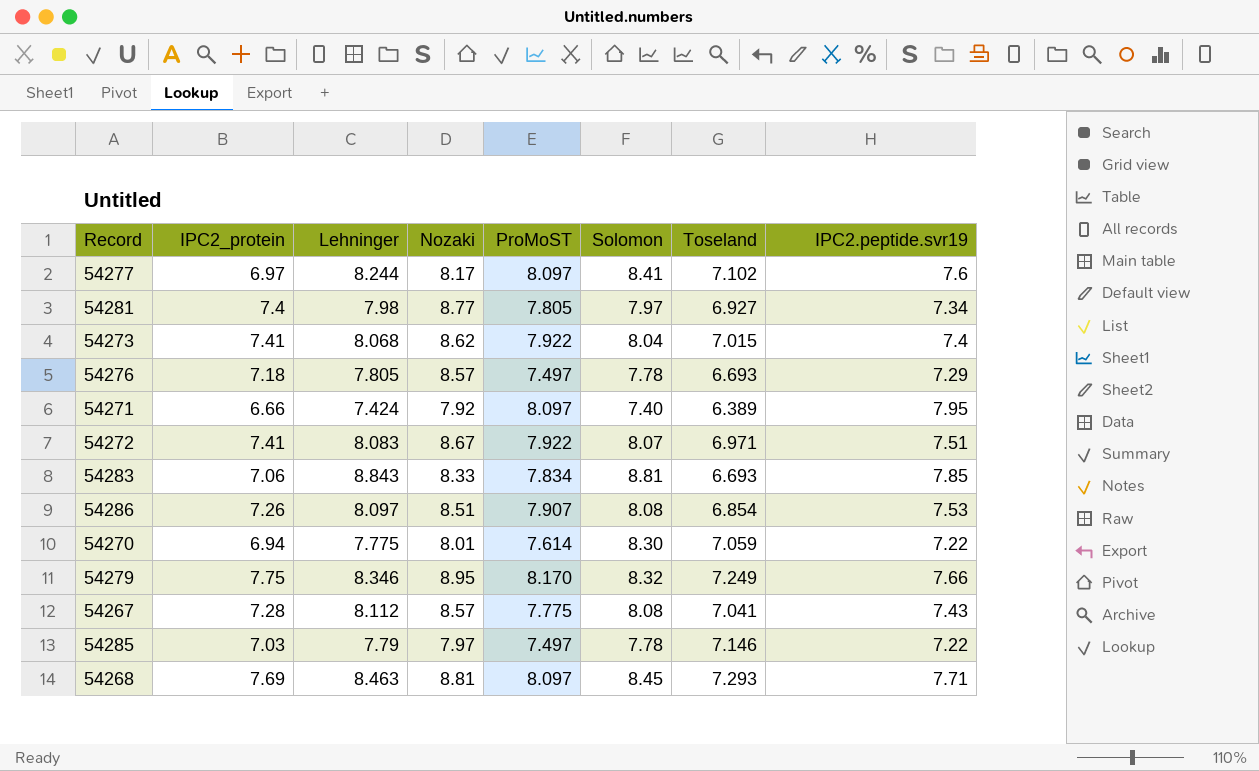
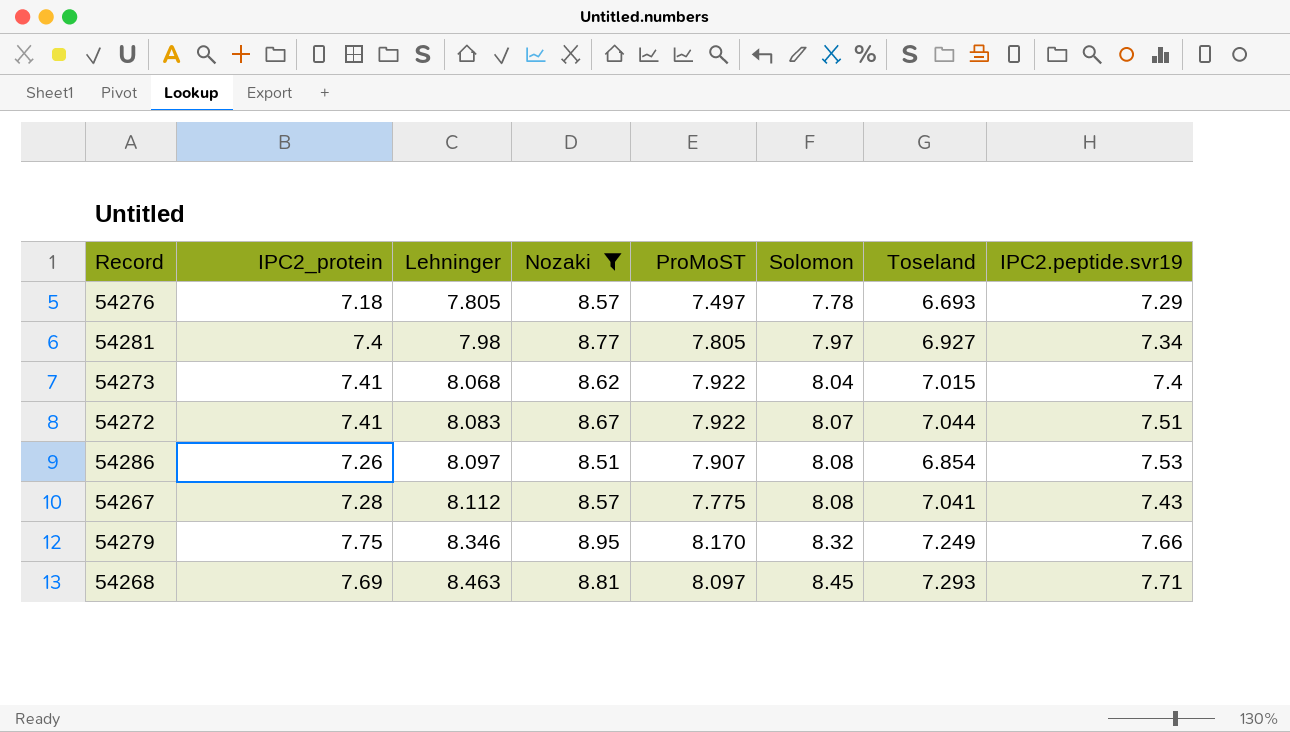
filter: none -> Nozaki >= 8.51
row order: none -> Lehninger ascending
54272 | Toseland: 6.971 -> 7.044

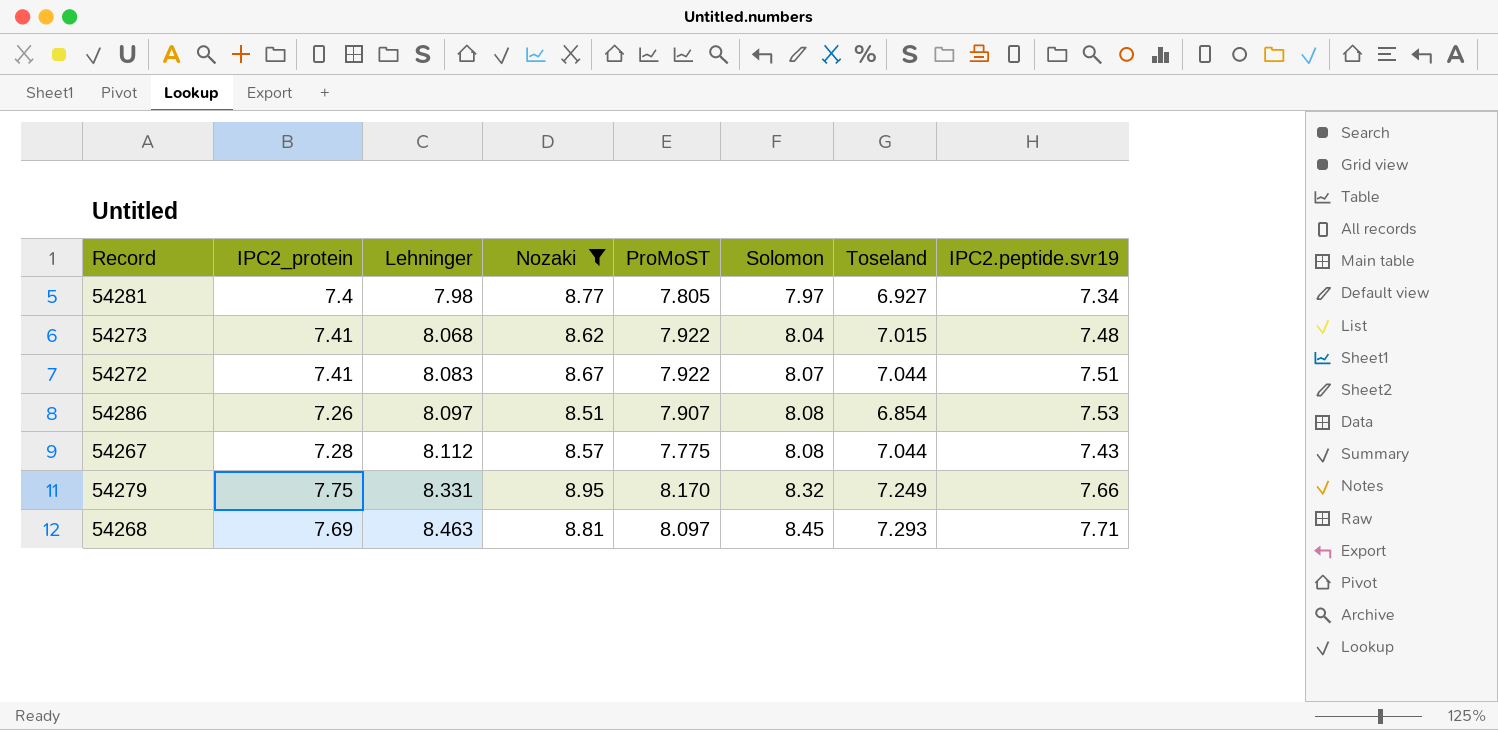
row 54276: 7.18 | 7.805 | 8.57 | 7.497 | 7.78 | 6.693 | 7.29 -> none
54273 | IPC2.peptide.svr19: 7.4 -> 7.48
54267 | Toseland: 7.041 -> 7.044
54279 | Lehninger: 8.346 -> 8.331

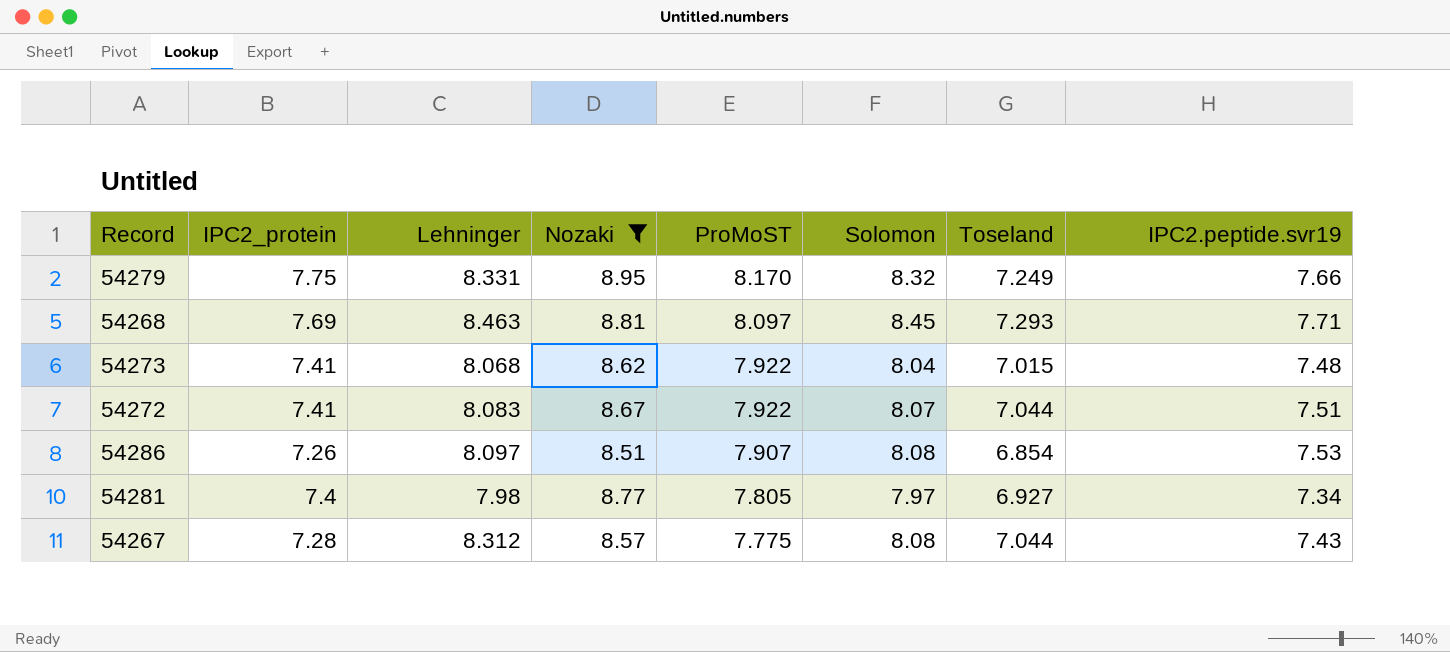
row order: Lehninger ascending -> ProMoST descending
54267 | Lehninger: 8.112 -> 8.312

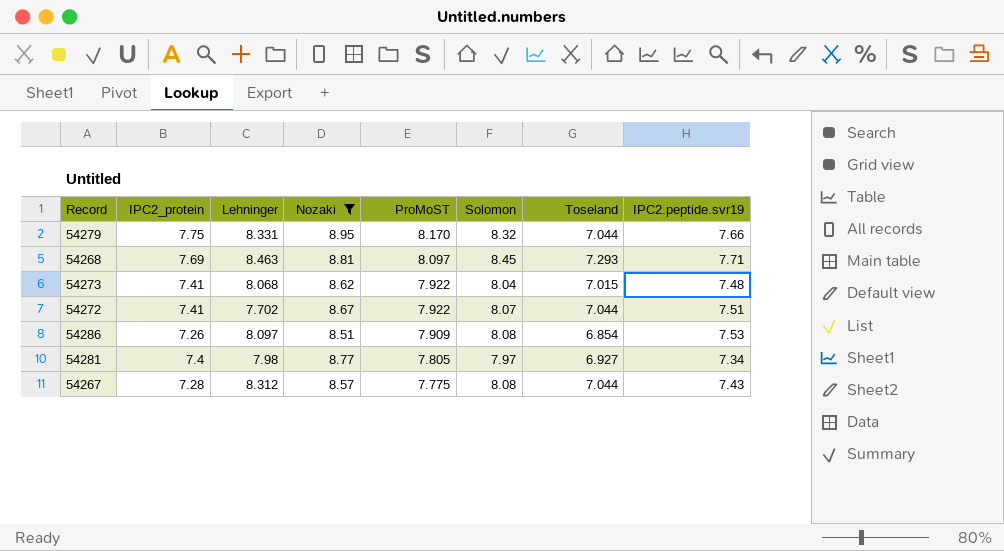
54279 | Toseland: 7.249 -> 7.044
54272 | Lehninger: 8.083 -> 7.702
54286 | ProMoST: 7.907 -> 7.909

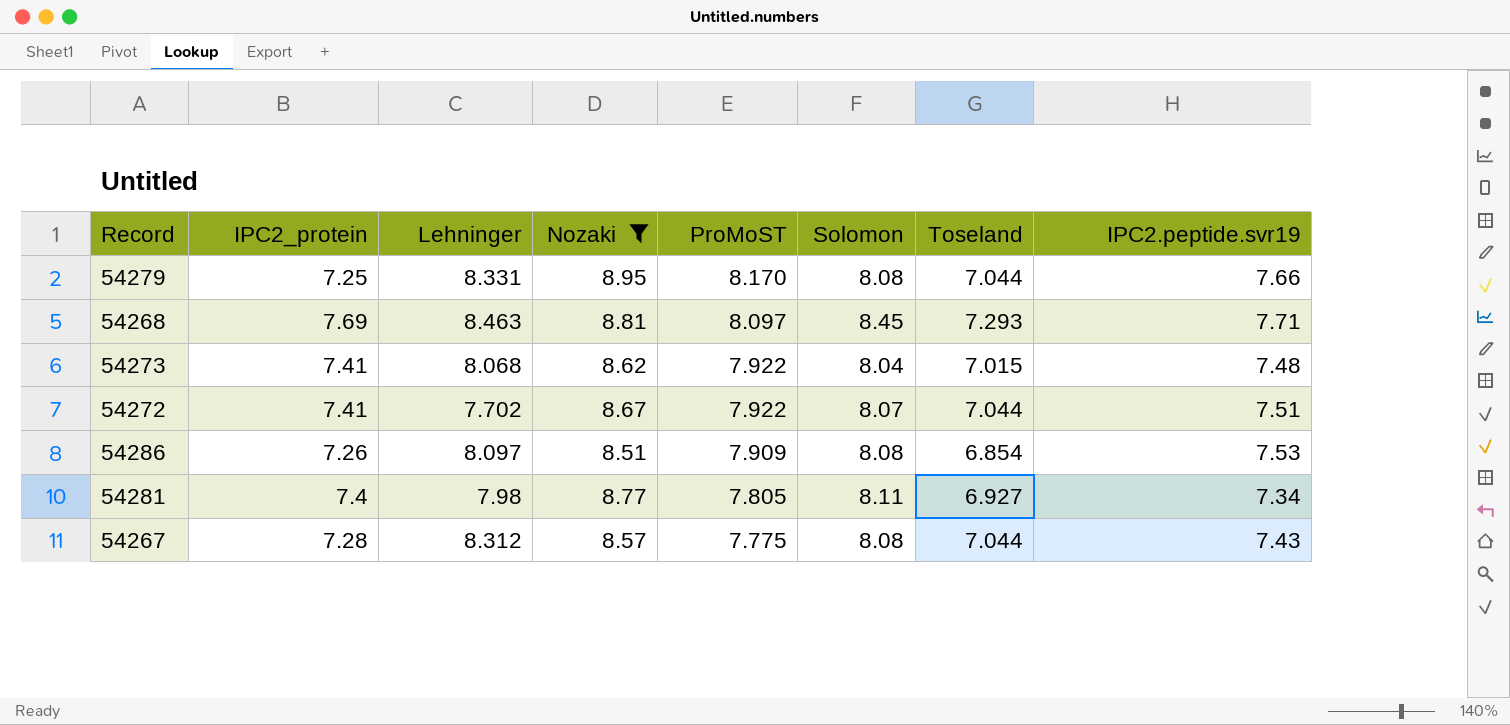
54279 | IPC2_protein: 7.75 -> 7.25
54279 | Solomon: 8.32 -> 8.08
54281 | Solomon: 7.97 -> 8.11

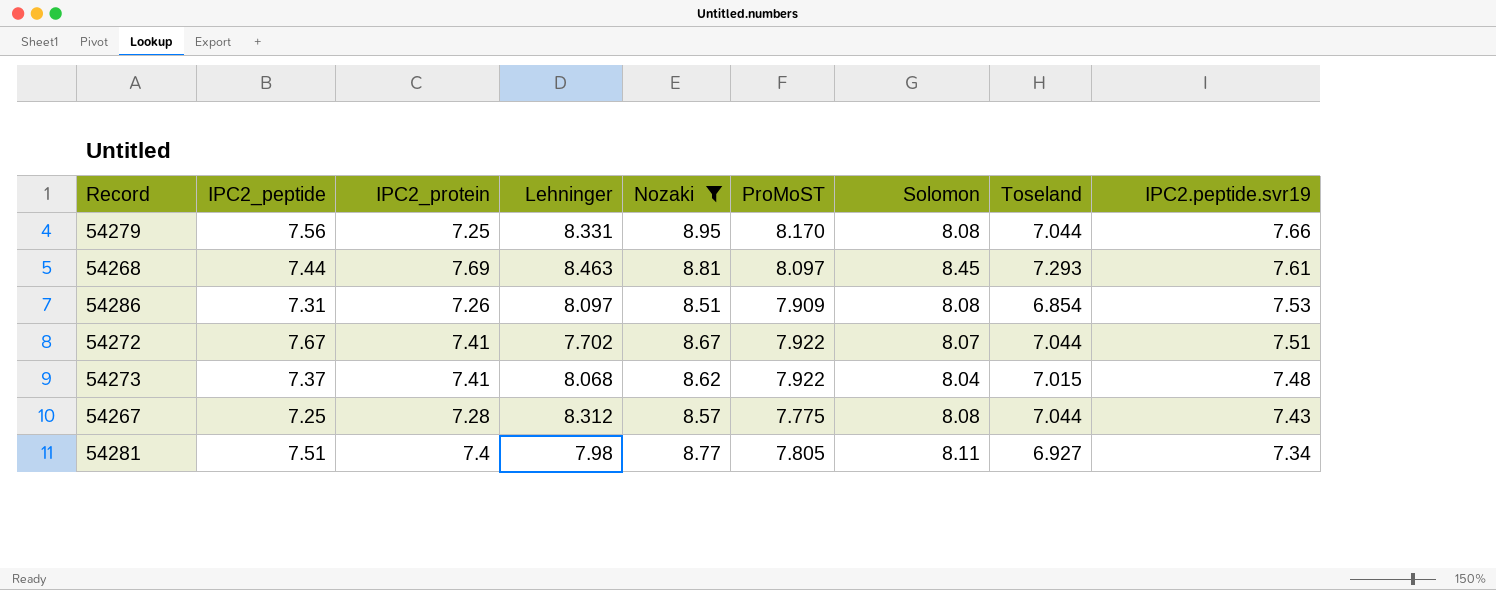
row order: ProMoST descending -> IPC2.peptide.svr19 descending
column IPC2_peptide | position: none -> 2
54268 | IPC2.peptide.svr19: 7.71 -> 7.61

